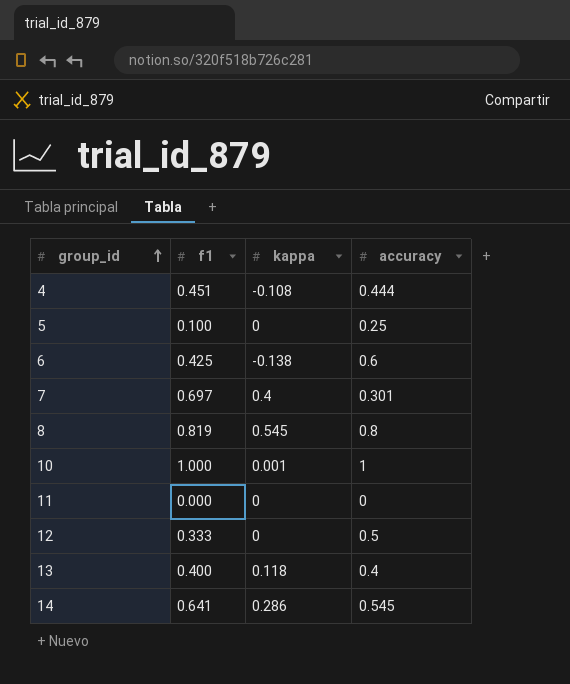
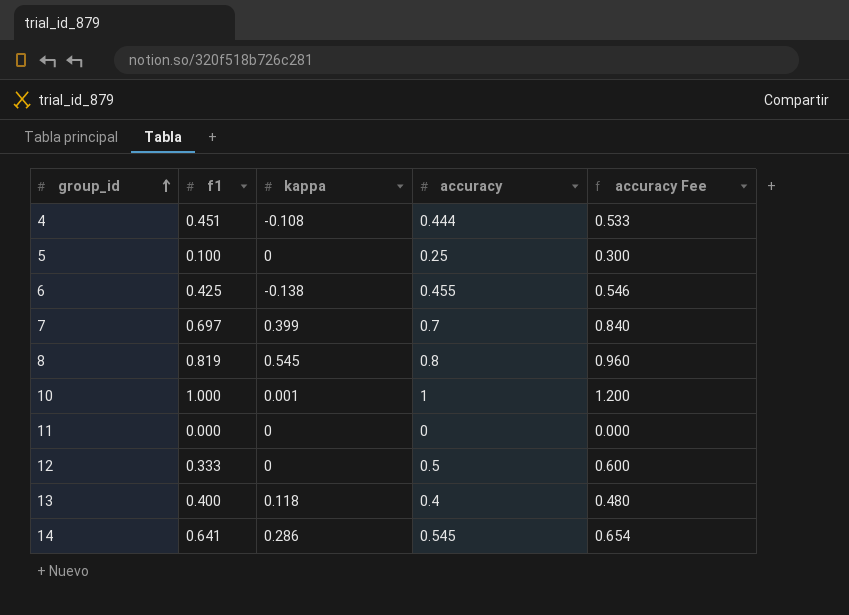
column accuracy Fee | formula: none -> [accuracy] * 1.2
6 | accuracy: 0.6 -> 0.455
7 | kappa: 0.4 -> 0.399
7 | accuracy: 0.301 -> 0.7

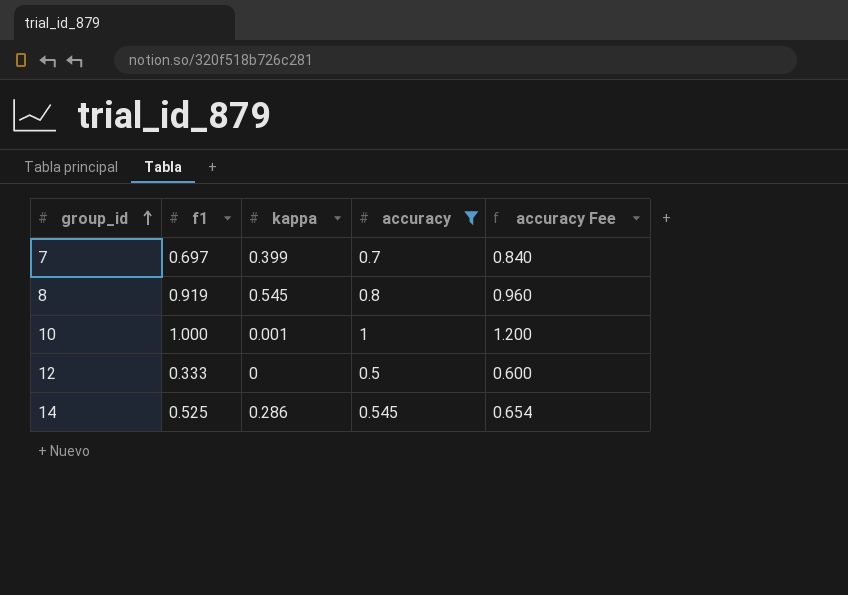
filter: none -> accuracy >= 0.5
8 | f1: 0.819 -> 0.919
14 | f1: 0.641 -> 0.525

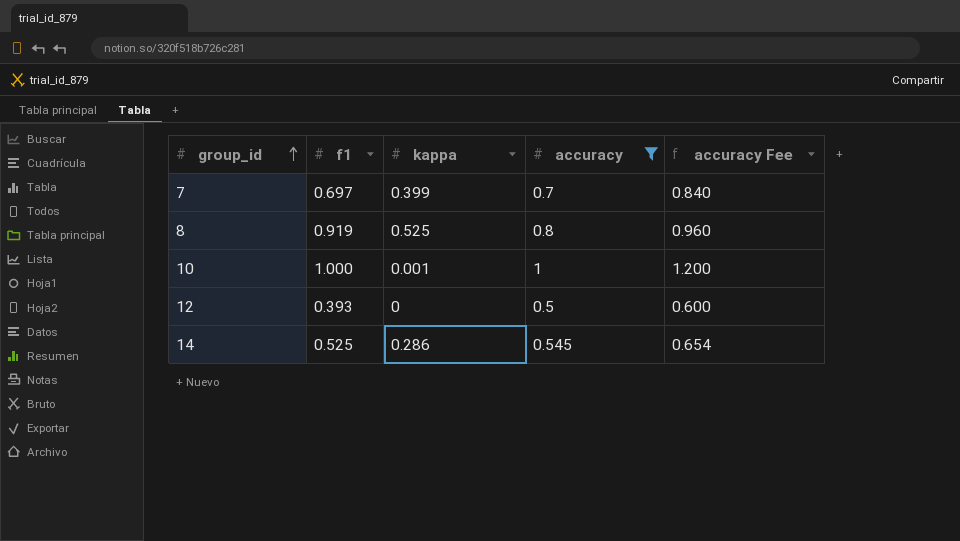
8 | kappa: 0.545 -> 0.525
12 | f1: 0.333 -> 0.393

